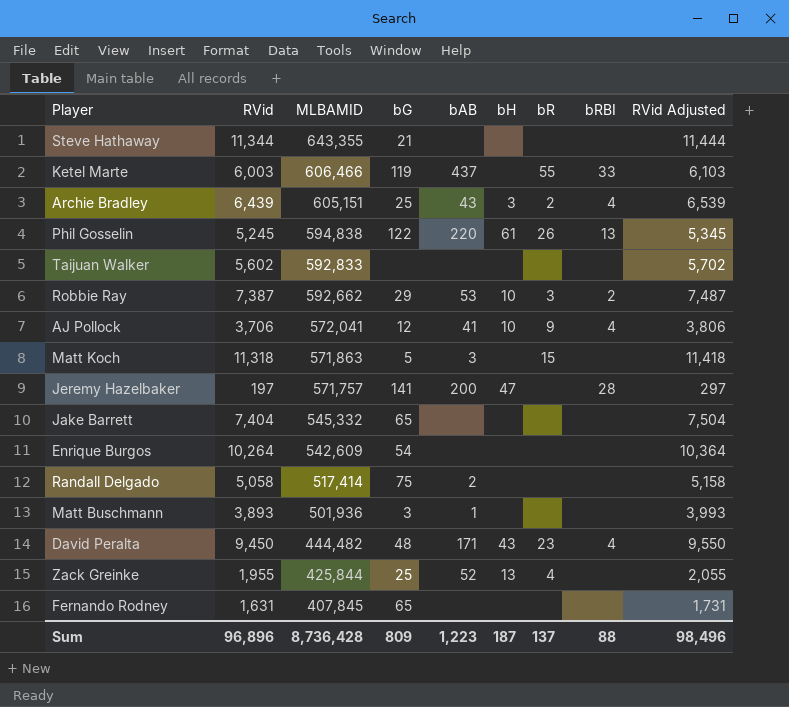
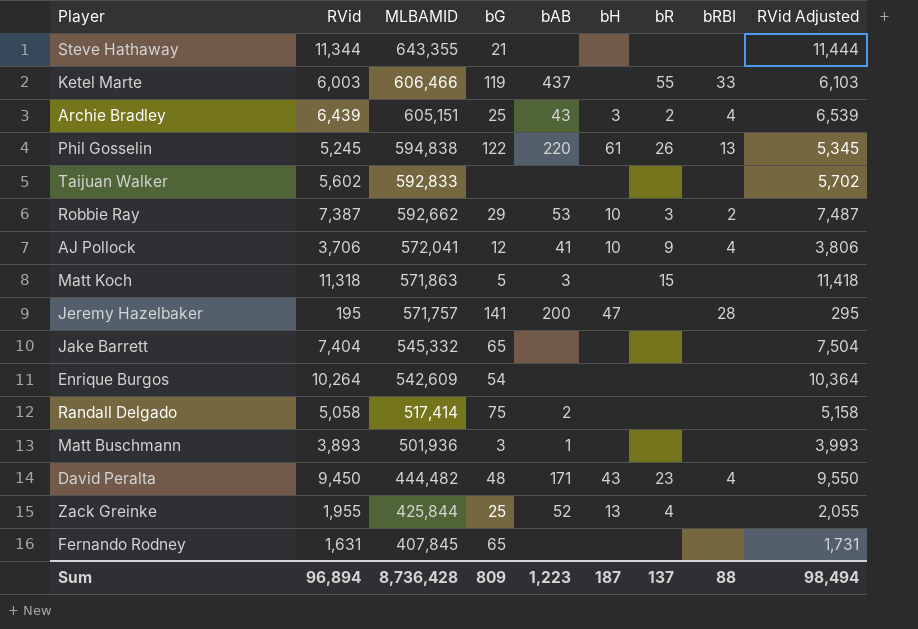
Jeremy Hazelbaker | RVid: 197 -> 195
Jeremy Hazelbaker | RVid Adjusted: 297 -> 295
Sum | RVid: 96,896 -> 96,894
Sum | RVid Adjusted: 98,496 -> 98,494

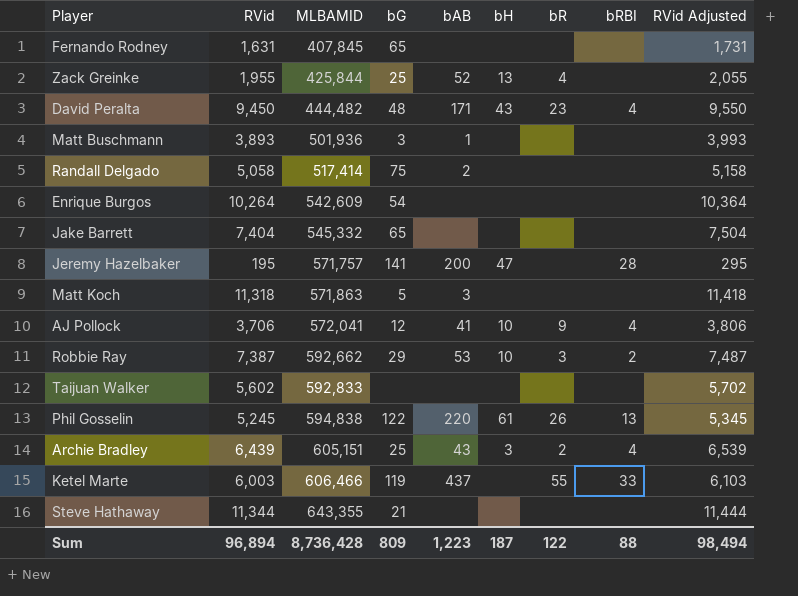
row order: MLBAMID descending -> MLBAMID ascending
Matt Koch | bR: 15 -> none
Sum | bR: 137 -> 122

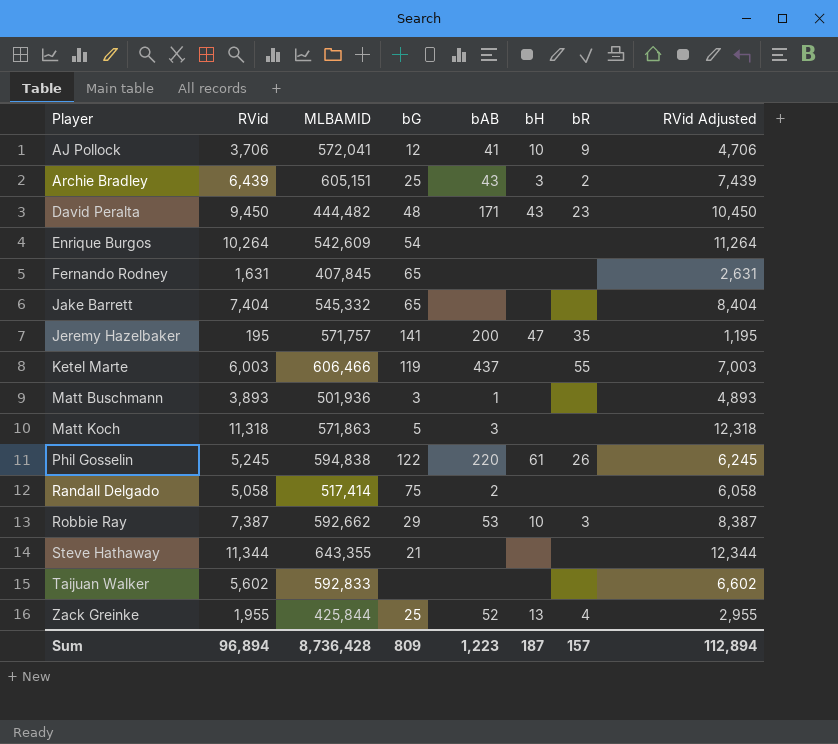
row order: MLBAMID ascending -> Player ascending
column bRBI | position: 8 -> none
column RVid Adjusted | formula: [RVid] + 100 -> [RVid] + 1000
Jeremy Hazelbaker | bR: none -> 35
Sum | bR: 122 -> 157
Sum | RVid Adjusted: 98,494 -> 112,894

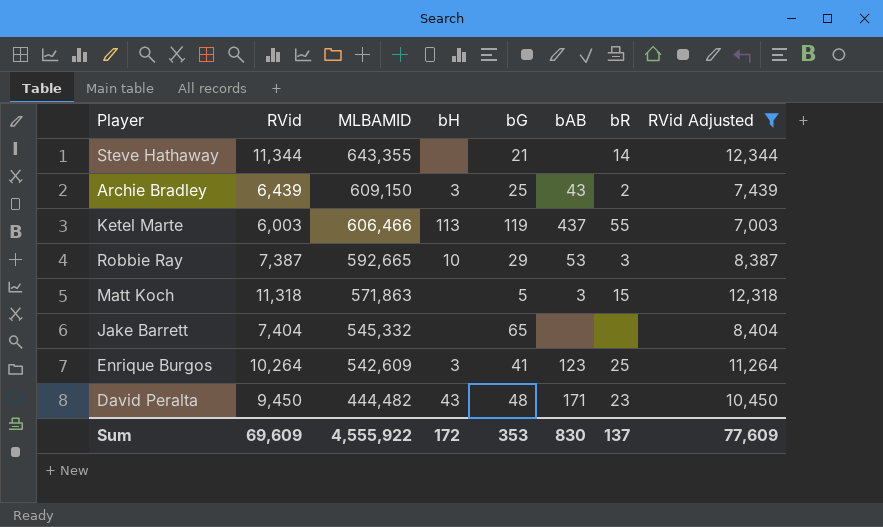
filter: none -> RVid Adjusted >= 7,003
row order: Player ascending -> MLBAMID descending
column bH | position: 6 -> 4
Steve Hathaway | bR: none -> 14
Archie Bradley | MLBAMID: 605,151 -> 609,150
Ketel Marte | bH: none -> 113
Robbie Ray | MLBAMID: 592,662 -> 592,665
Matt Koch | bR: none -> 15
Enrique Burgos | bH: none -> 3
Enrique Burgos | bG: 54 -> 41
Enrique Burgos | bAB: none -> 123
Enrique Burgos | bR: none -> 25
Sum | RVid: 96,894 -> 69,609
Sum | MLBAMID: 8,736,428 -> 4,555,922
Sum | bH: 187 -> 172
Sum | bG: 809 -> 353
Sum | bAB: 1,223 -> 830
Sum | bR: 157 -> 137
Sum | RVid Adjusted: 112,894 -> 77,609

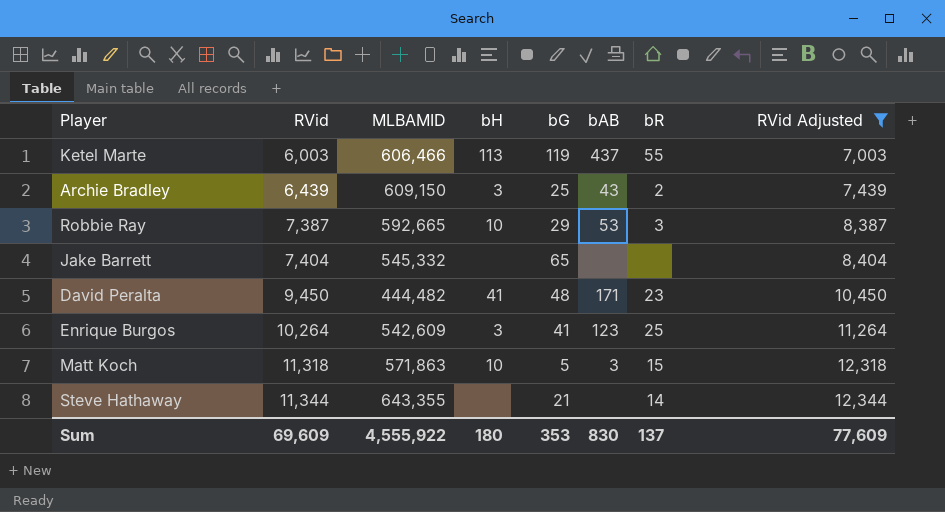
row order: MLBAMID descending -> RVid ascending
David Peralta | bH: 43 -> 41
Matt Koch | bH: none -> 10
Sum | bH: 172 -> 180

